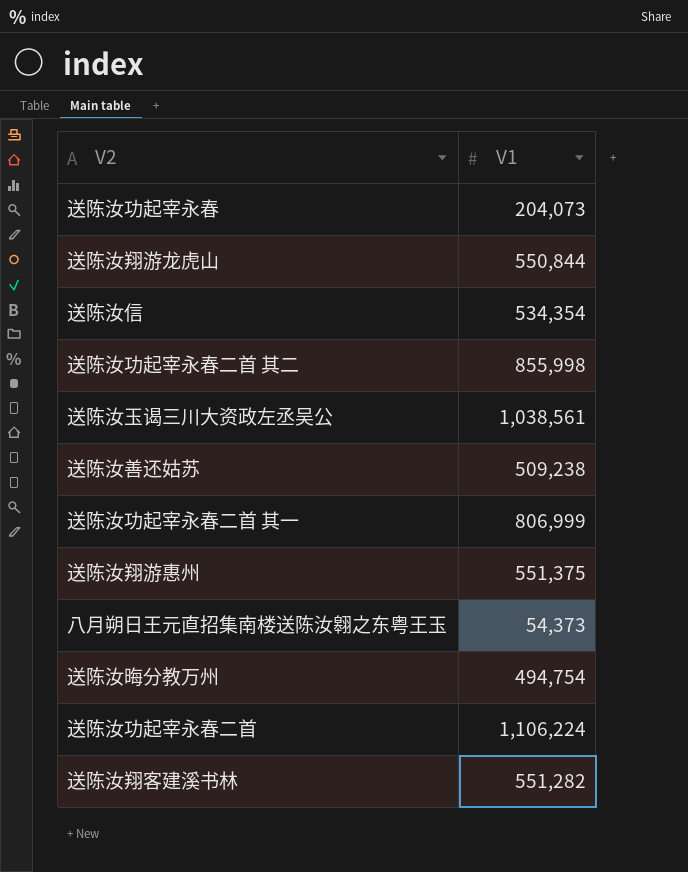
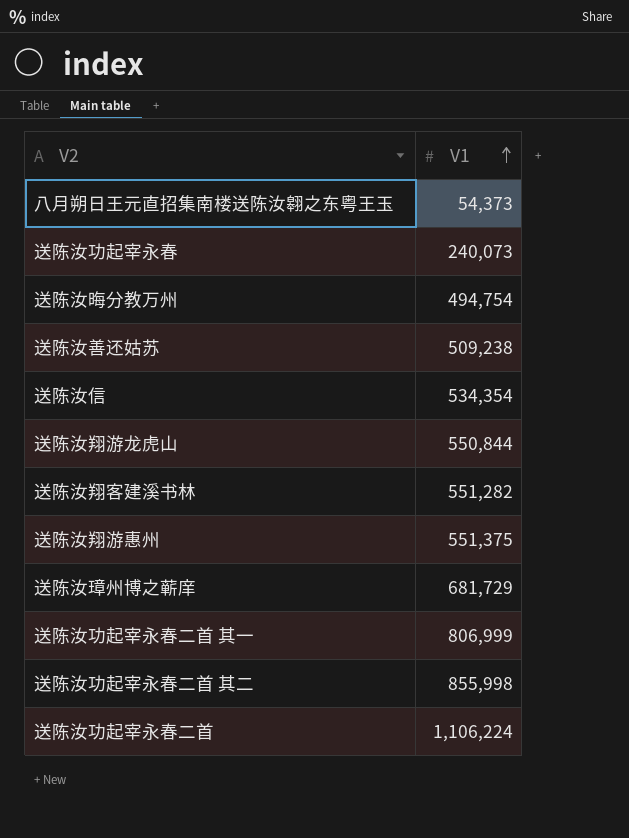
row order: none -> V1 ascending
row 送陈汝玉谒三川大资政左丞吴公: 1,038,561 -> none
送陈汝功起宰永春 | V1: 204,073 -> 240,073
row 送陈汝璋州博之蕲庠: none -> 681,729

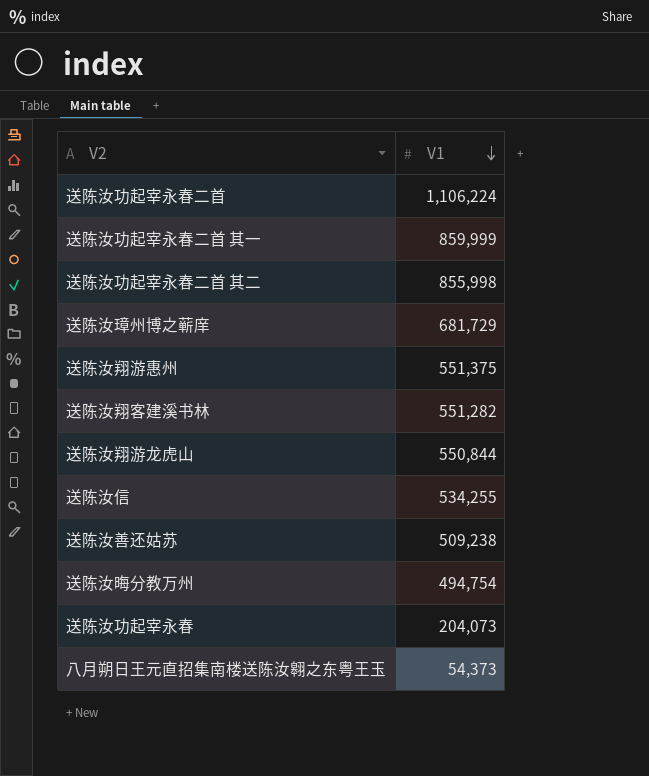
row order: V1 ascending -> V1 descending
送陈汝功起宰永春二首 其一 | V1: 806,999 -> 859,999
送陈汝信 | V1: 534,354 -> 534,255
送陈汝功起宰永春 | V1: 240,073 -> 204,073

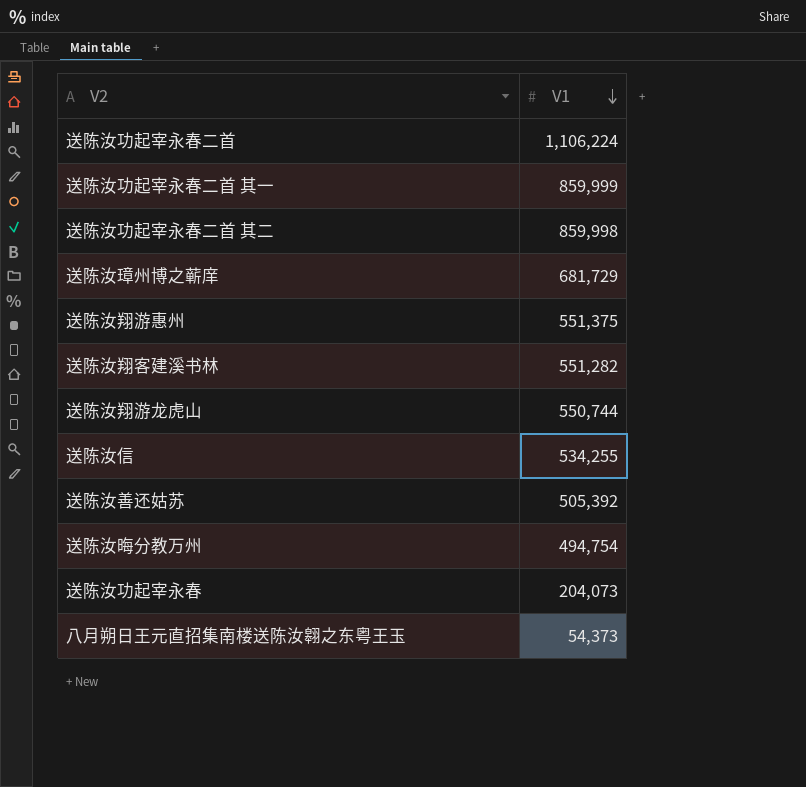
送陈汝功起宰永春二首 其二 | V1: 855,998 -> 859,998
送陈汝翔游龙虎山 | V1: 550,844 -> 550,744
送陈汝善还姑苏 | V1: 509,238 -> 505,392

